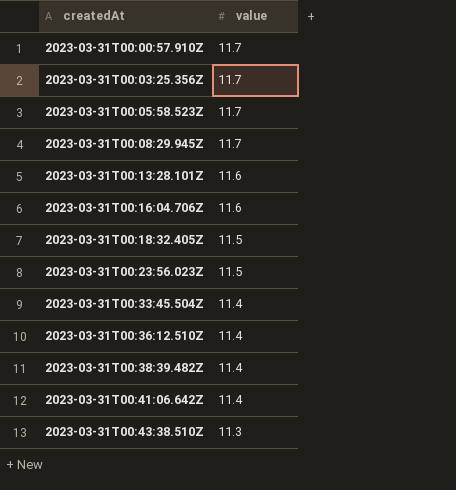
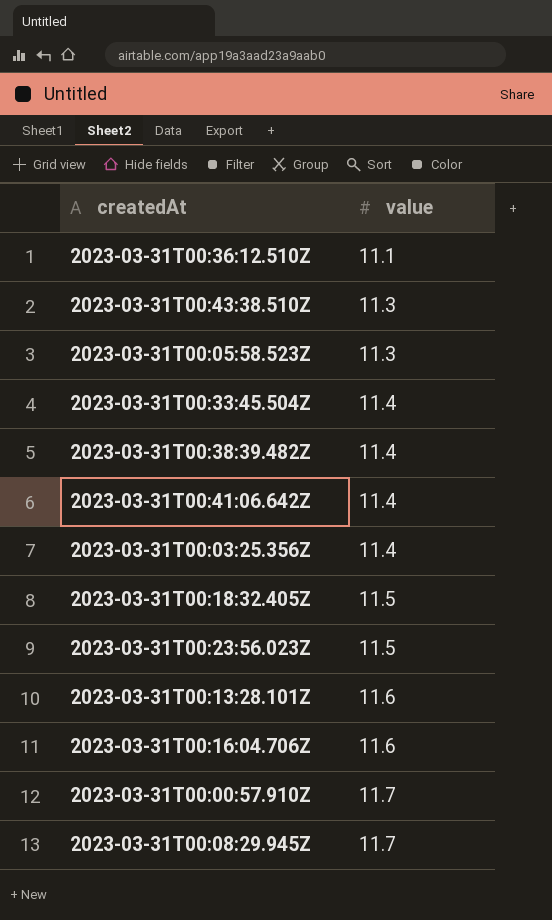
row order: createdAt ascending -> value ascending
2023-03-31T00:36:12.510Z | value: 11.4 -> 11.1
2023-03-31T00:05:58.523Z | value: 11.7 -> 11.3
2023-03-31T00:03:25.356Z | value: 11.7 -> 11.4

